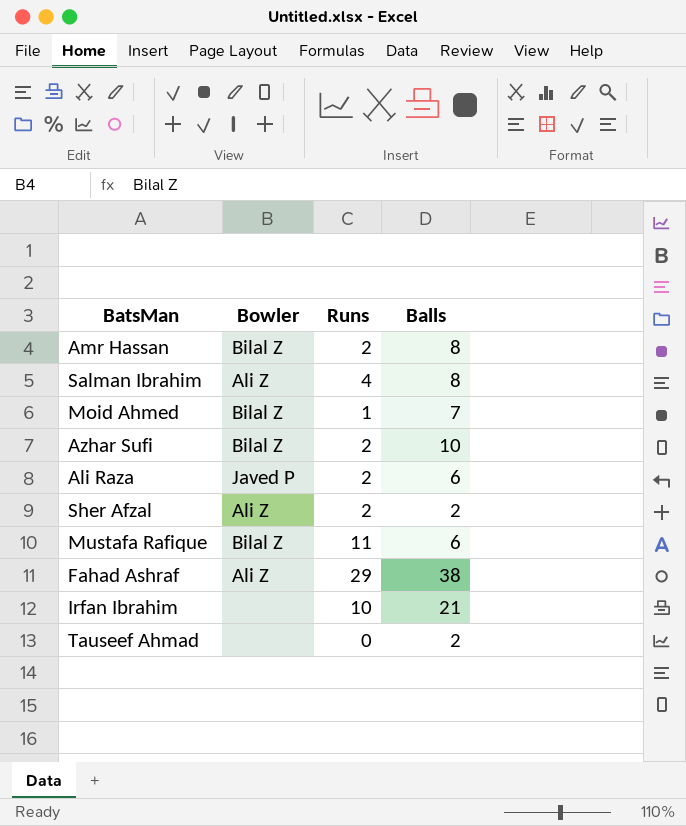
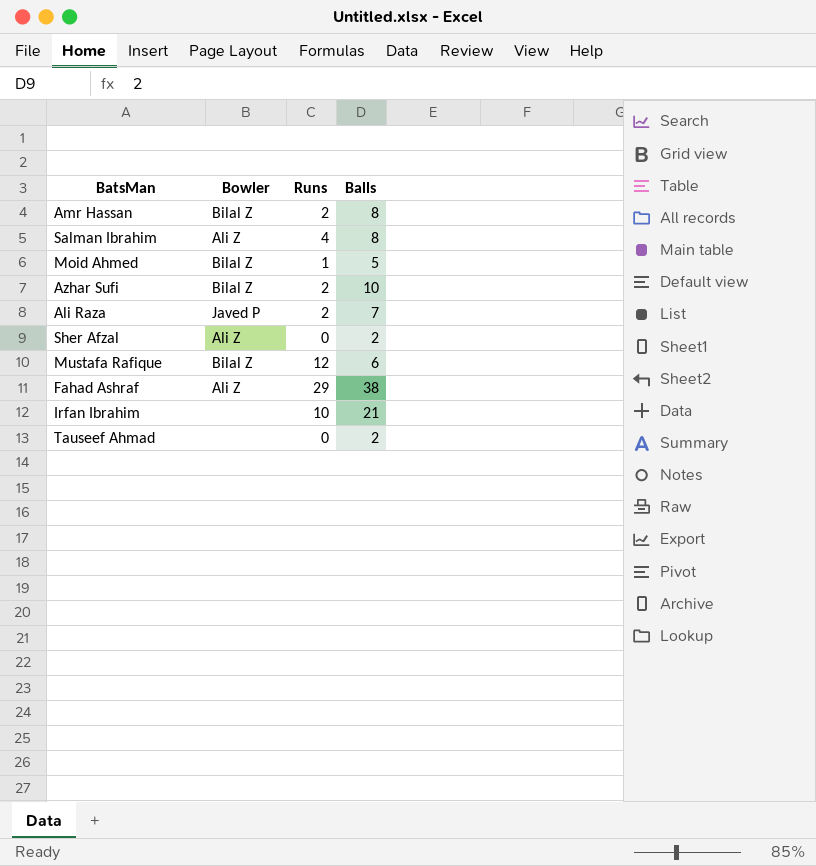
Moid Ahmed | Balls: 7 -> 5
Ali Raza | Balls: 6 -> 7
Sher Afzal | Runs: 2 -> 0
Mustafa Rafique | Runs: 11 -> 12

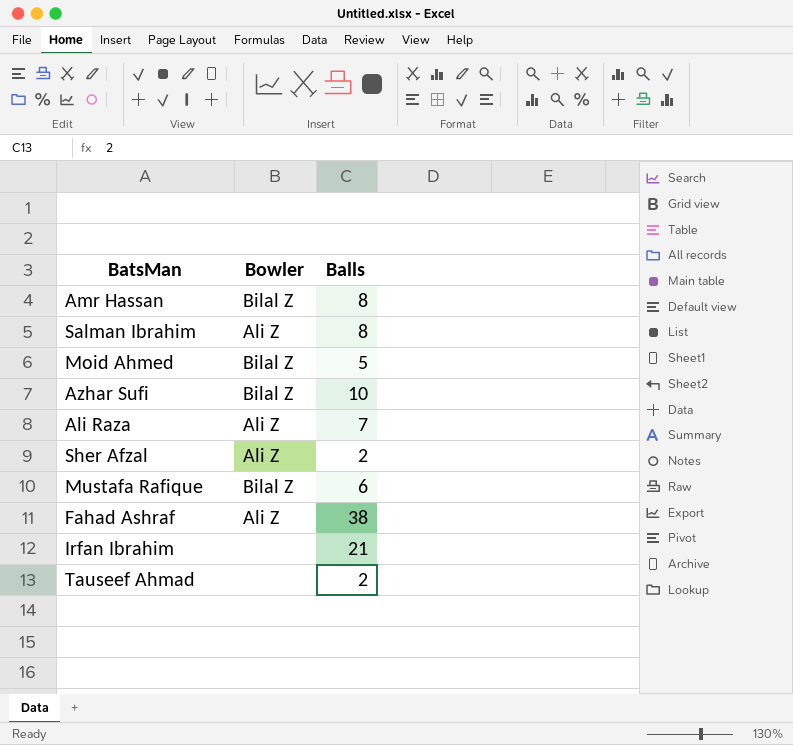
column Runs | position: 3 -> none
Ali Raza | Bowler: Javed P -> Ali Z

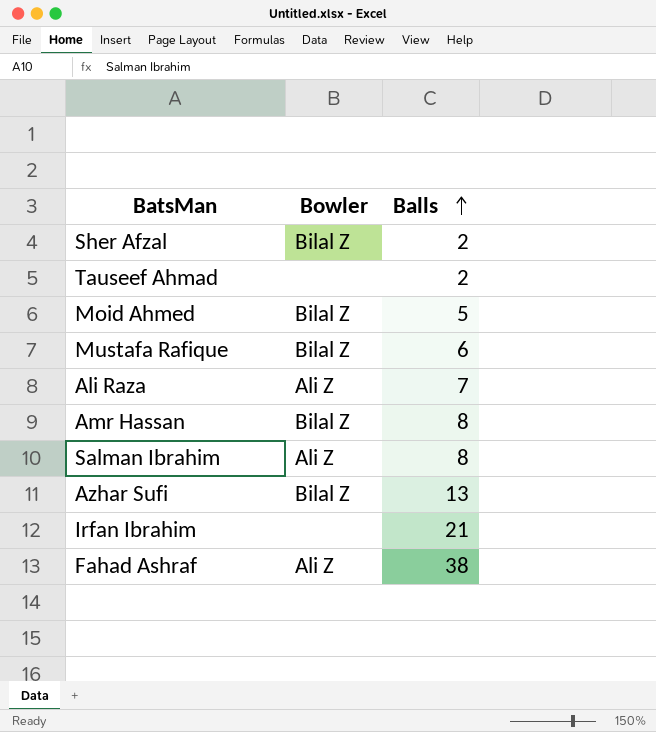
row order: none -> Balls ascending
Sher Afzal | Bowler: Ali Z -> Bilal Z
Azhar Sufi | Balls: 10 -> 13

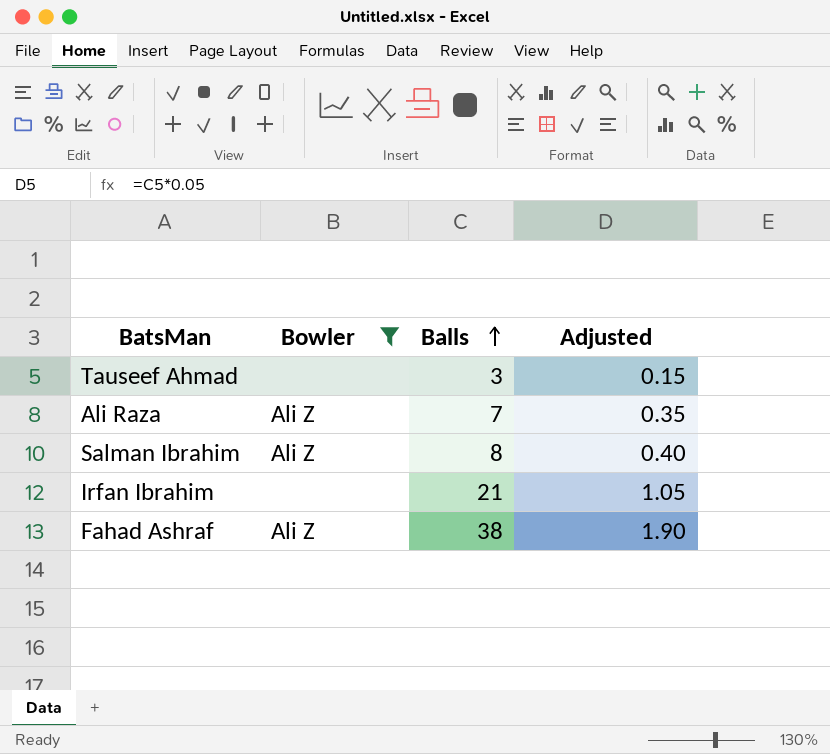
filter: none -> Bowler != Bilal Z
column Adjusted | formula: none -> [Balls] * 0.05
Tauseef Ahmad | Balls: 2 -> 3

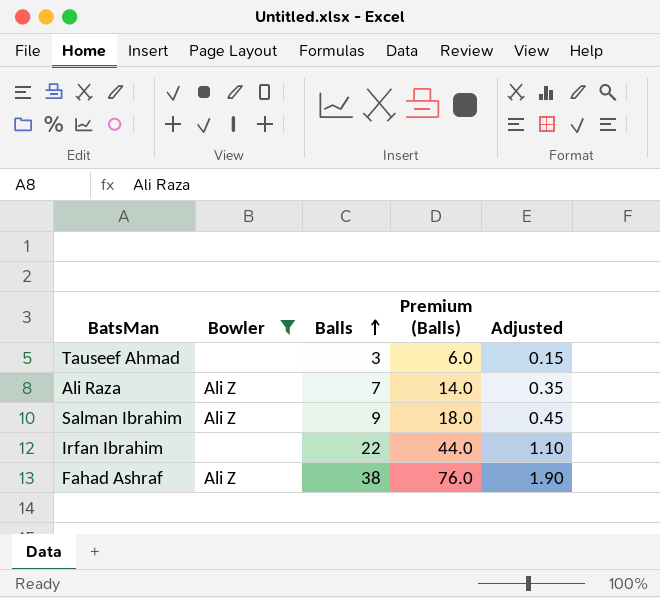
column Premium (Balls) | formula: none -> [Balls] * 2
Salman Ibrahim | Balls: 8 -> 9
Salman Ibrahim | Adjusted: 0.40 -> 0.45
Irfan Ibrahim | Balls: 21 -> 22
Irfan Ibrahim | Adjusted: 1.05 -> 1.10

